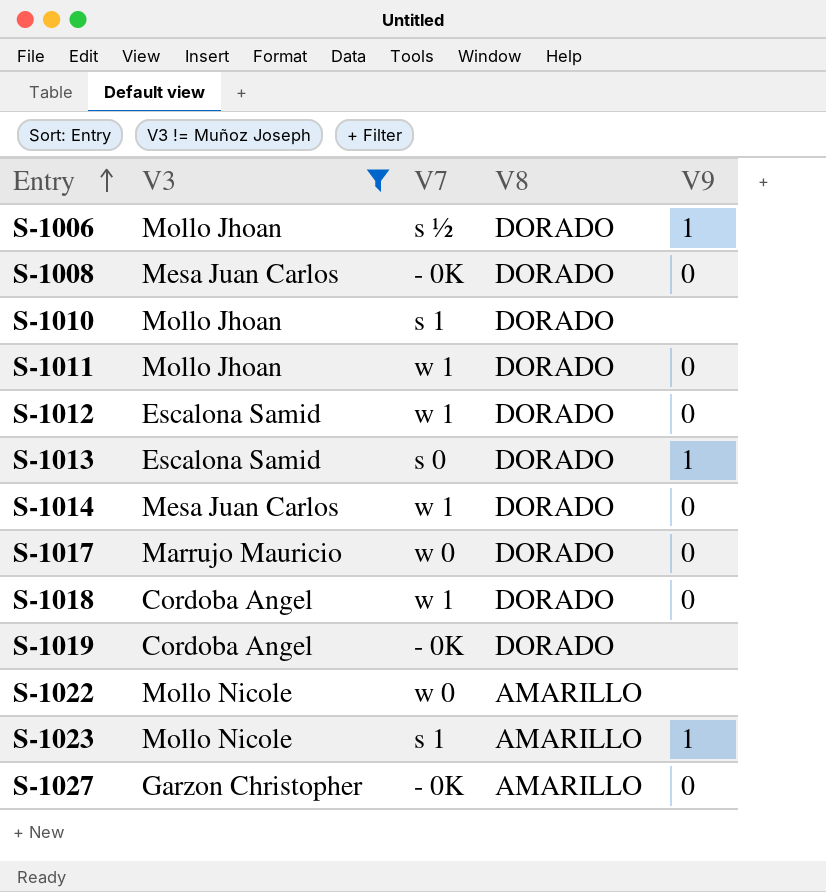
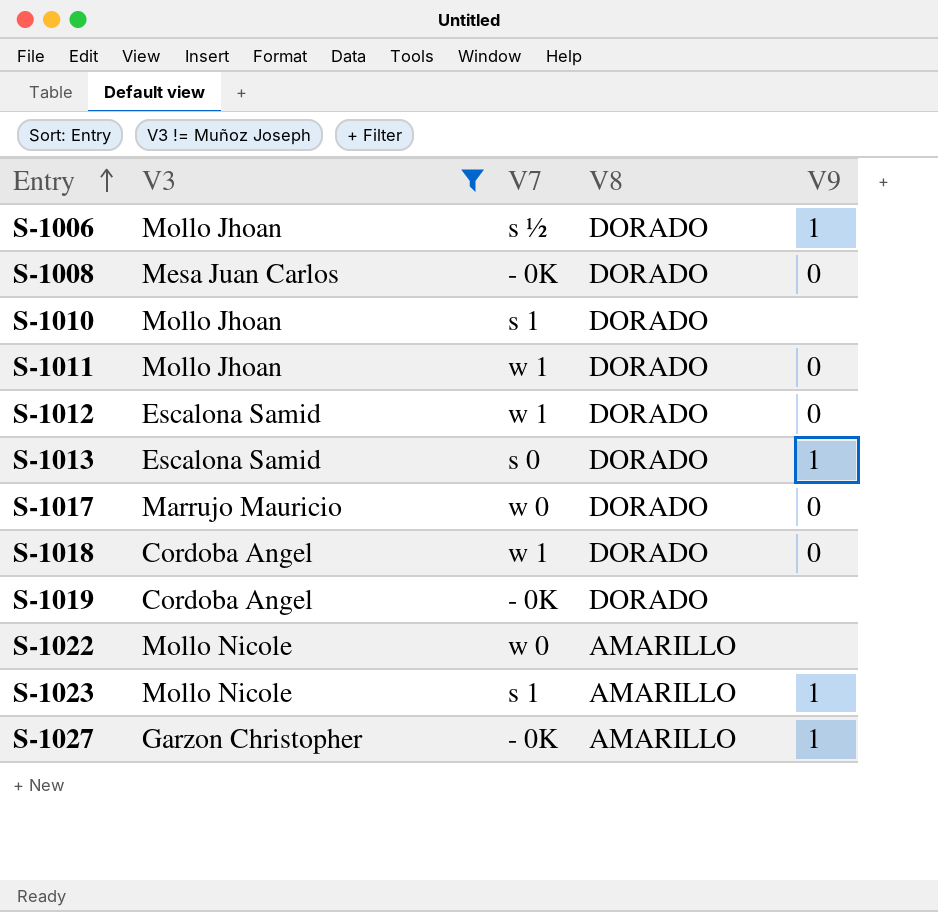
row S-1014: Mesa Juan Carlos | w 1 | DORADO | 0 -> none
S-1027 | V9: 0 -> 1

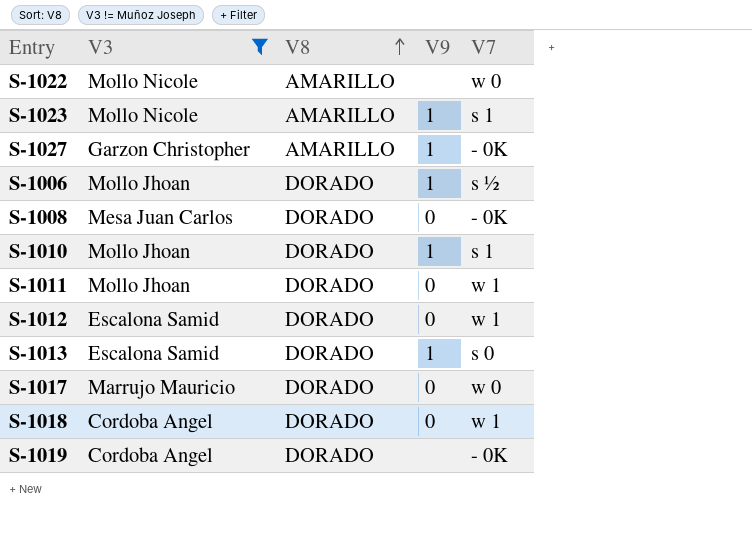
row order: Entry ascending -> V8 ascending
column V7 | position: 3 -> 5
S-1010 | V9: none -> 1

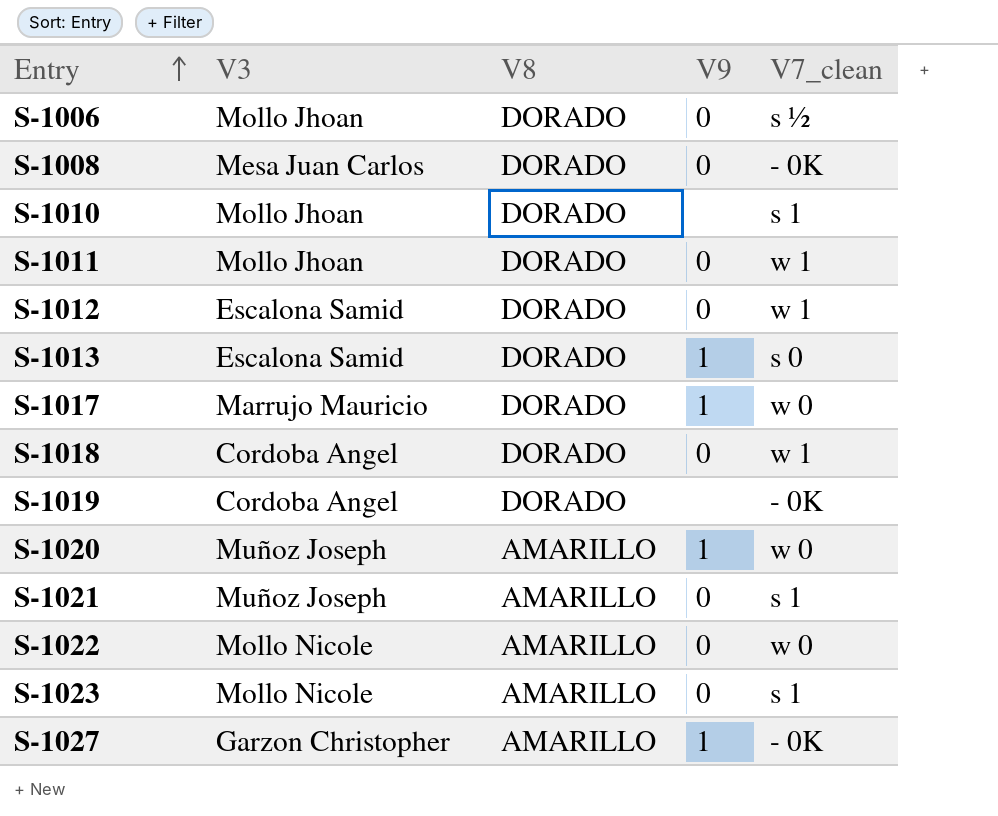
filter: V3 != Muñoz Joseph -> none
row order: V8 ascending -> Entry ascending
column name: V7 -> V7_clean
S-1006 | V9: 1 -> 0
S-1010 | V9: 1 -> none
S-1017 | V9: 0 -> 1
S-1022 | V9: none -> 0
S-1023 | V9: 1 -> 0

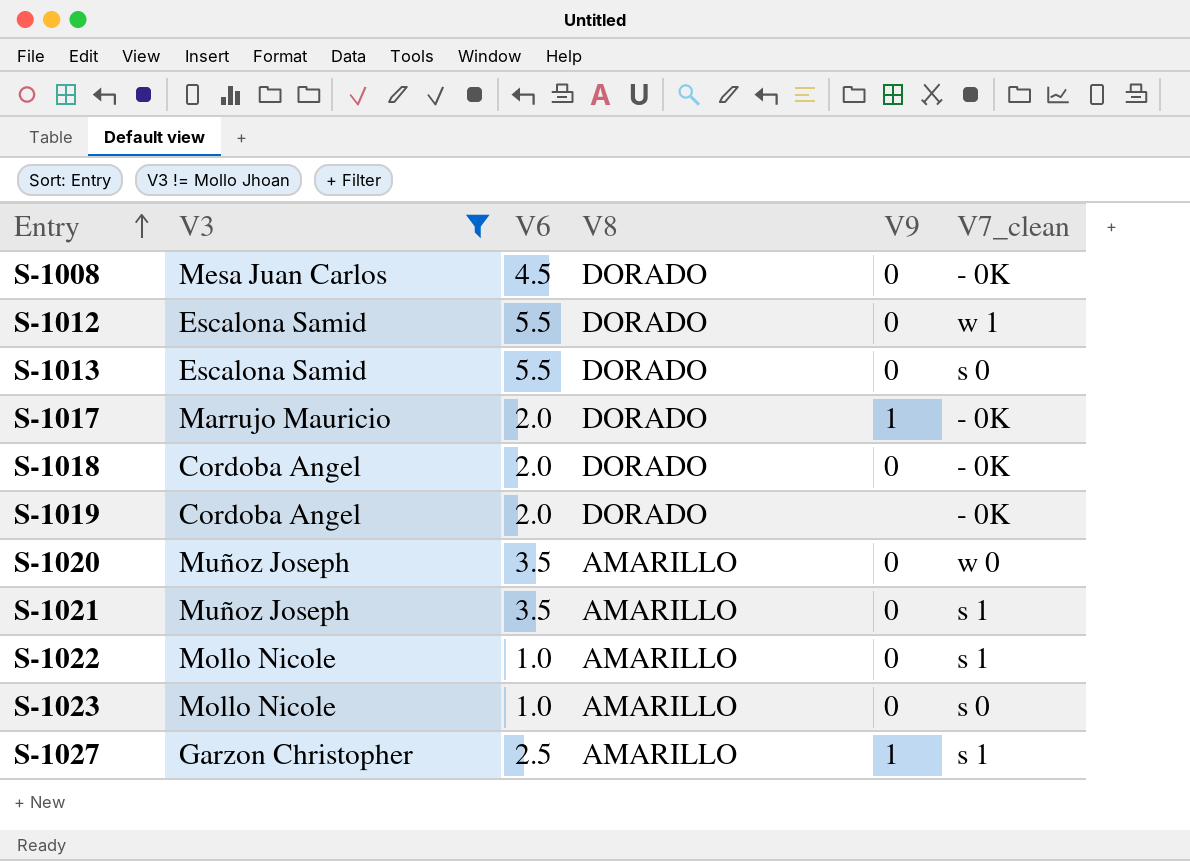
filter: none -> V3 != Mollo Jhoan
column V6 | position: none -> 3
S-1013 | V9: 1 -> 0
S-1017 | V7_clean: w 0 -> - 0K
S-1018 | V7_clean: w 1 -> - 0K
S-1020 | V9: 1 -> 0
S-1022 | V7_clean: w 0 -> s 1
S-1023 | V7_clean: s 1 -> s 0
S-1027 | V7_clean: - 0K -> s 1

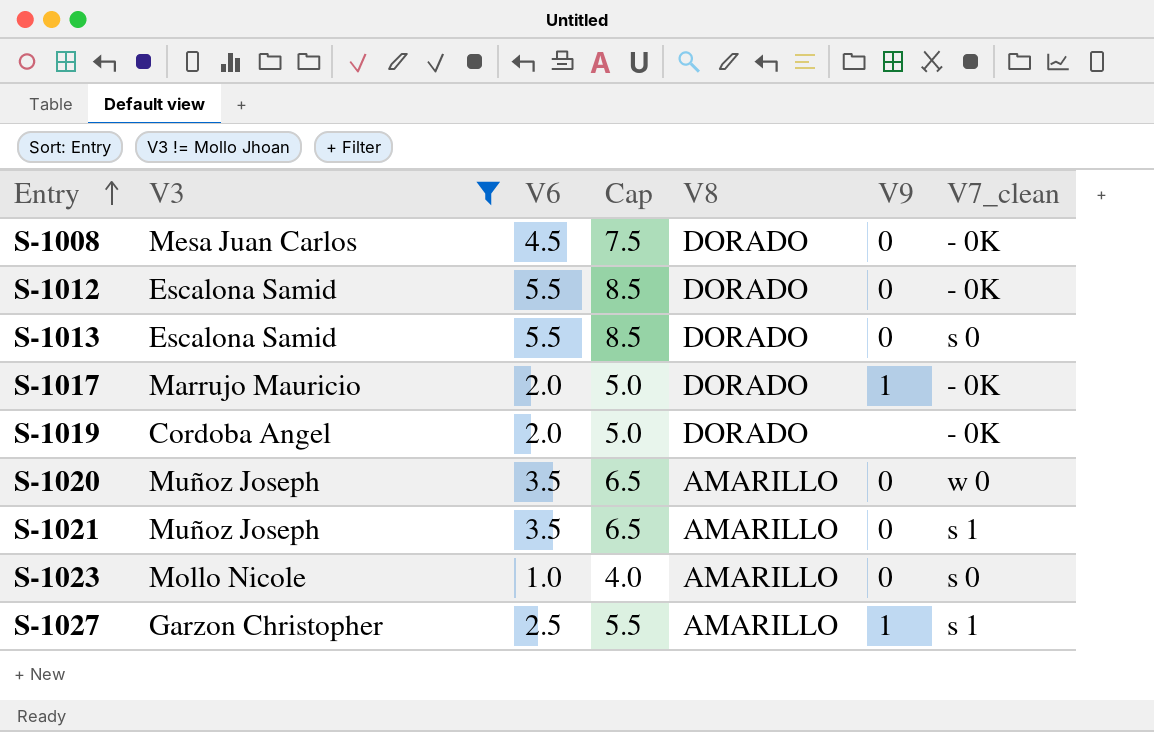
column Cap | formula: none -> [V6] + 3
row S-1018: Cordoba Angel | 2.0 | DORADO | 0 | - 0K -> none
row S-1022: Mollo Nicole | 1.0 | AMARILLO | 0 | s 1 -> none
S-1012 | V7_clean: w 1 -> - 0K

